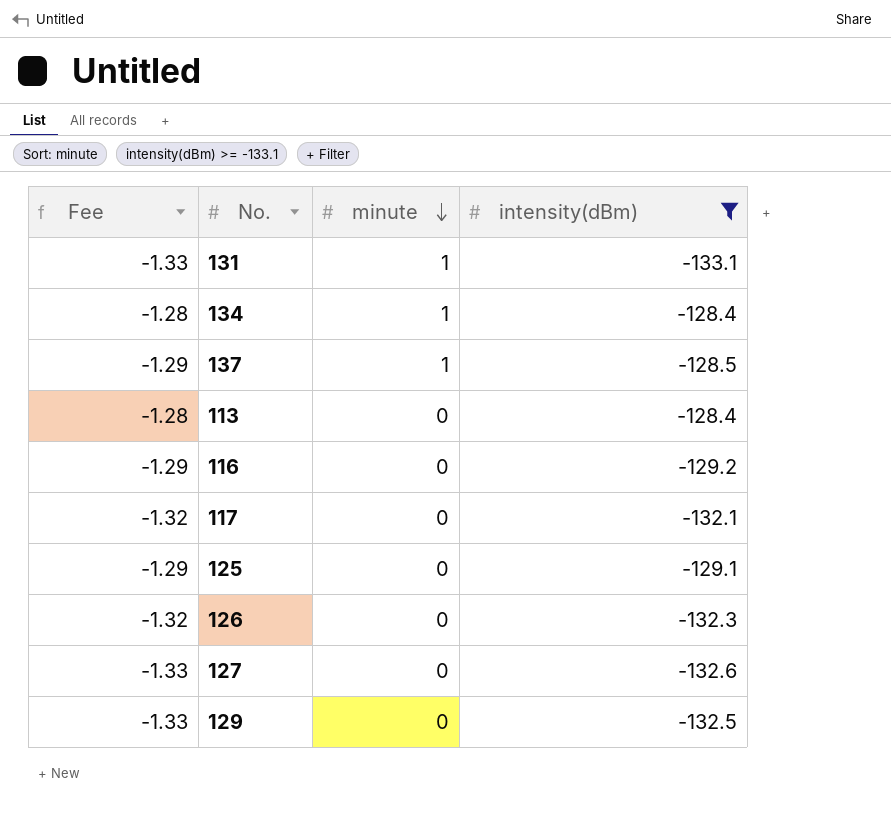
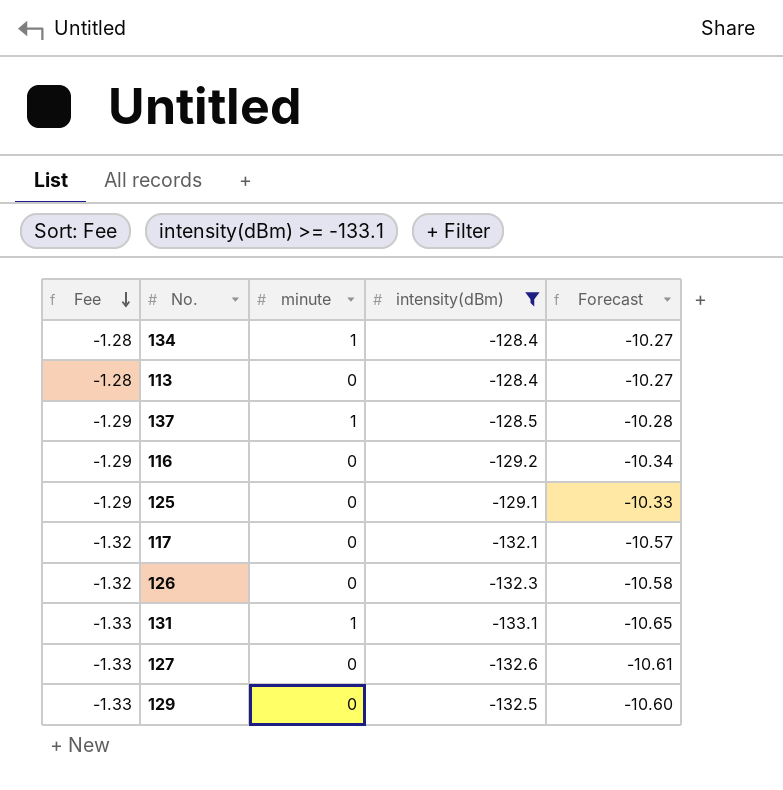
row order: minute descending -> Fee descending
column Forecast | formula: none -> [intensity(dBm)] * 0.08

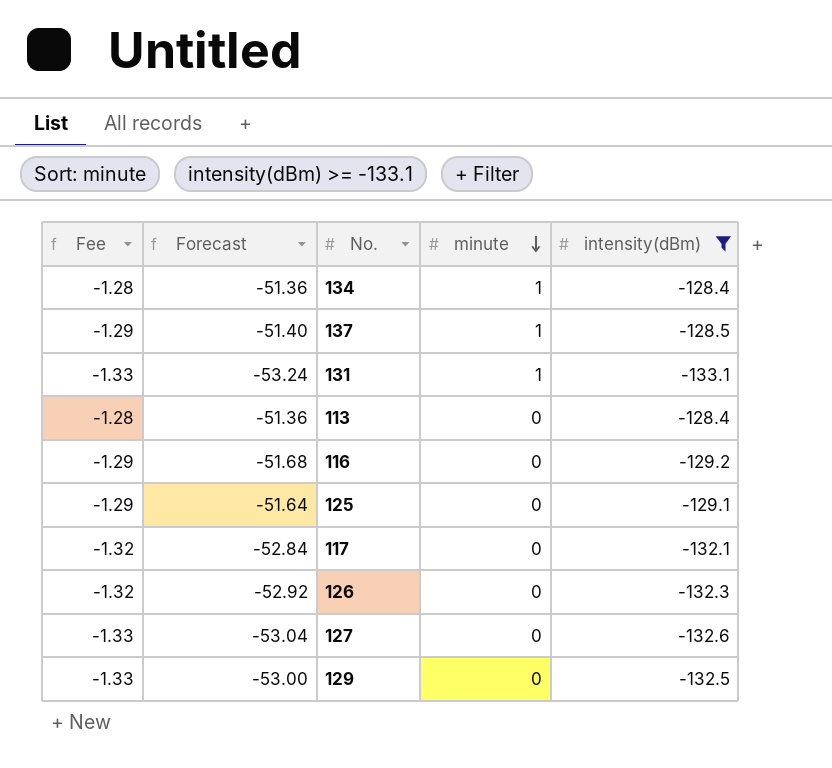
row order: Fee descending -> minute descending
column Forecast | formula: [intensity(dBm)] * 0.08 -> [intensity(dBm)] * 0.4
column Forecast | position: 5 -> 2

